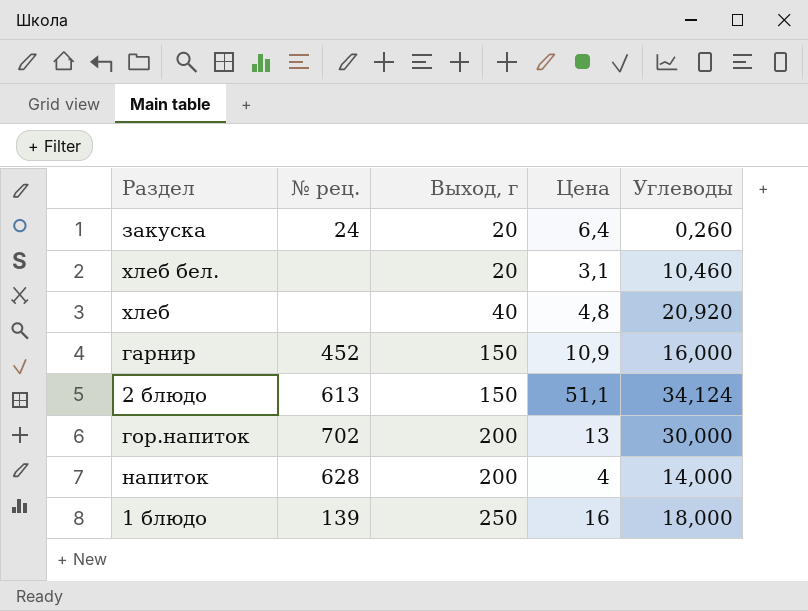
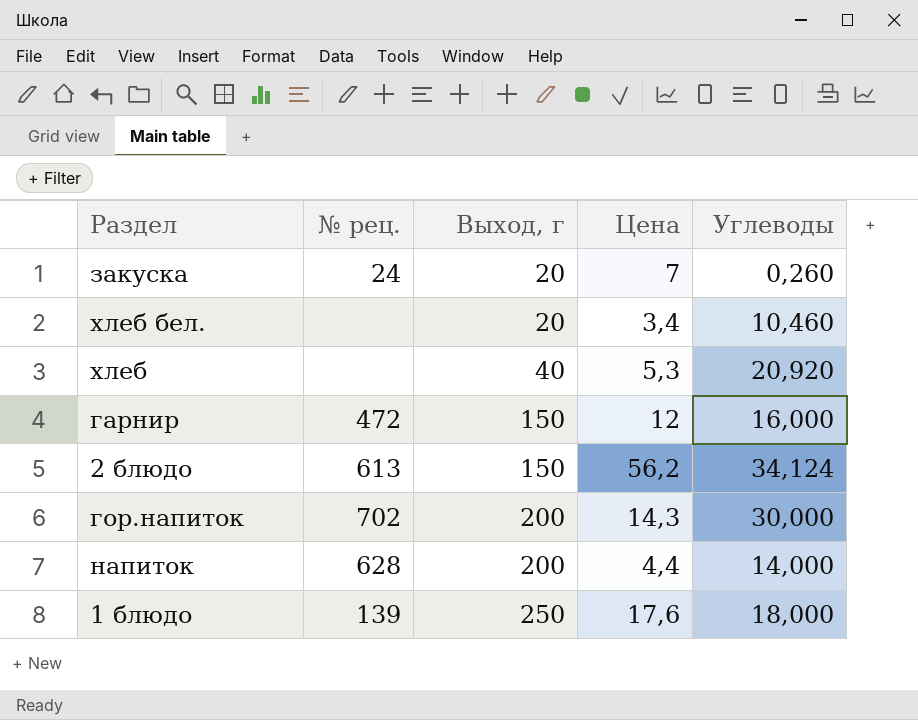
закуска | Цена: 6,4 -> 7
хлеб бел. | Цена: 3,1 -> 3,4
хлеб | Цена: 4,8 -> 5,3
гарнир | № рец.: 452 -> 472
гарнир | Цена: 10,9 -> 12
2 блюдо | Цена: 51,1 -> 56,2
гор.напиток | Цена: 13 -> 14,3
напиток | Цена: 4 -> 4,4
1 блюдо | Цена: 16 -> 17,6

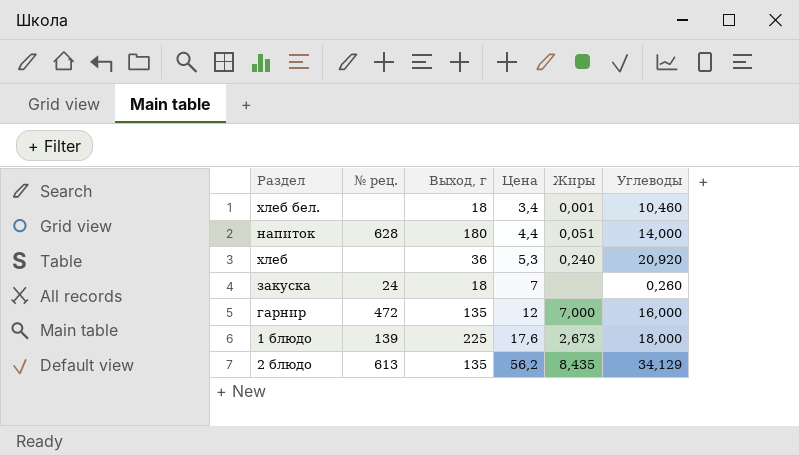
row order: Выход, г ascending -> Цена ascending
column Жиры | position: none -> 5
row гор.напиток: 702 | 200 | 14,3 | 30,000 -> none
хлеб бел. | Выход, г: 20 -> 18
напиток | Выход, г: 200 -> 180
хлеб | Выход, г: 40 -> 36
закуска | Выход, г: 20 -> 18
гарнир | Выход, г: 150 -> 135
1 блюдо | Выход, г: 250 -> 225
2 блюдо | Выход, г: 150 -> 135
2 блюдо | Углеводы: 34,124 -> 34,129

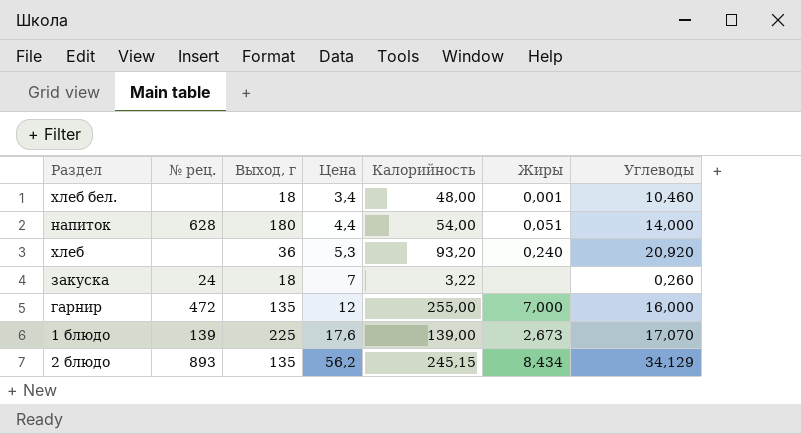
column Калорийность | position: none -> 5
1 блюдо | Углеводы: 18,000 -> 17,070
2 блюдо | № рец.: 613 -> 893
2 блюдо | Жиры: 8,435 -> 8,434

